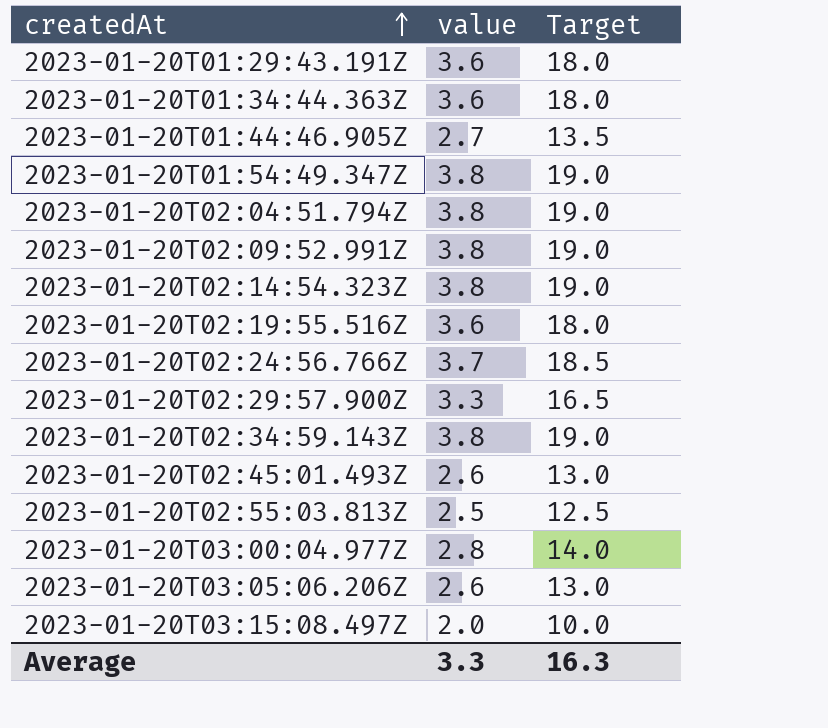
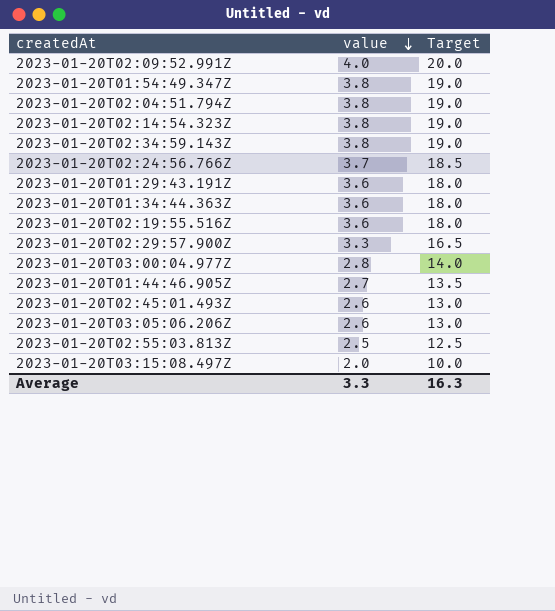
row order: createdAt ascending -> value descending
2023-01-20T02:09:52.991Z | value: 3.8 -> 4.0
2023-01-20T02:09:52.991Z | Target: 19.0 -> 20.0

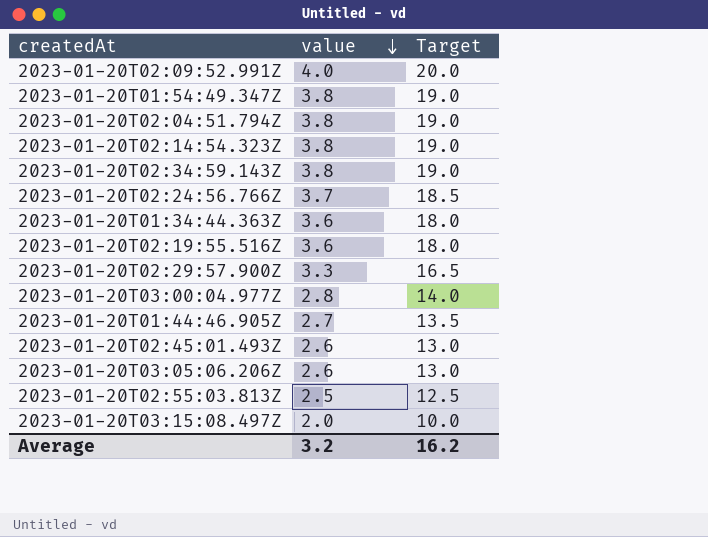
row 2023-01-20T01:29:43.191Z: 3.6 | 18.0 -> none
Average | value: 3.3 -> 3.2
Average | Target: 16.3 -> 16.2

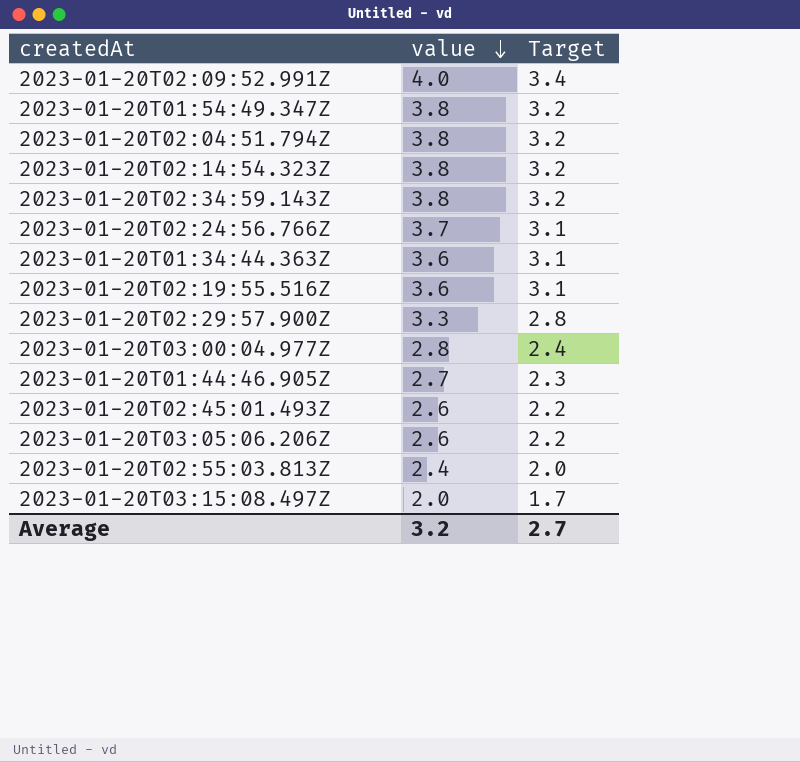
column Target | formula: [value] * 5 -> [value] * 0.85
2023-01-20T02:55:03.813Z | value: 2.5 -> 2.4
Average | Target: 16.2 -> 2.7

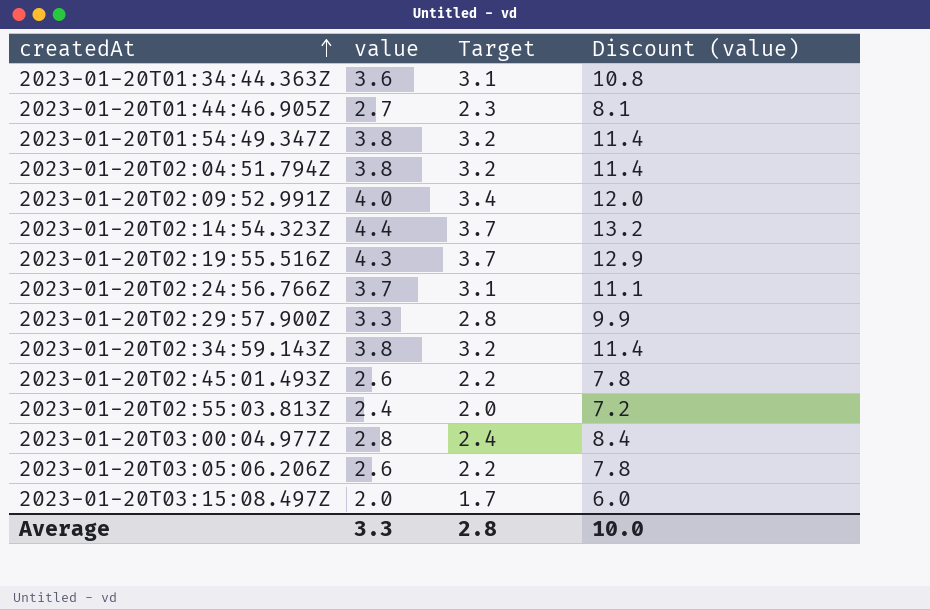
row order: value descending -> createdAt ascending
column Discount (value) | formula: none -> [value] * 3
2023-01-20T02:14:54.323Z | value: 3.8 -> 4.4
2023-01-20T02:14:54.323Z | Target: 3.2 -> 3.7
2023-01-20T02:19:55.516Z | value: 3.6 -> 4.3
2023-01-20T02:19:55.516Z | Target: 3.1 -> 3.7
Average | value: 3.2 -> 3.3
Average | Target: 2.7 -> 2.8

